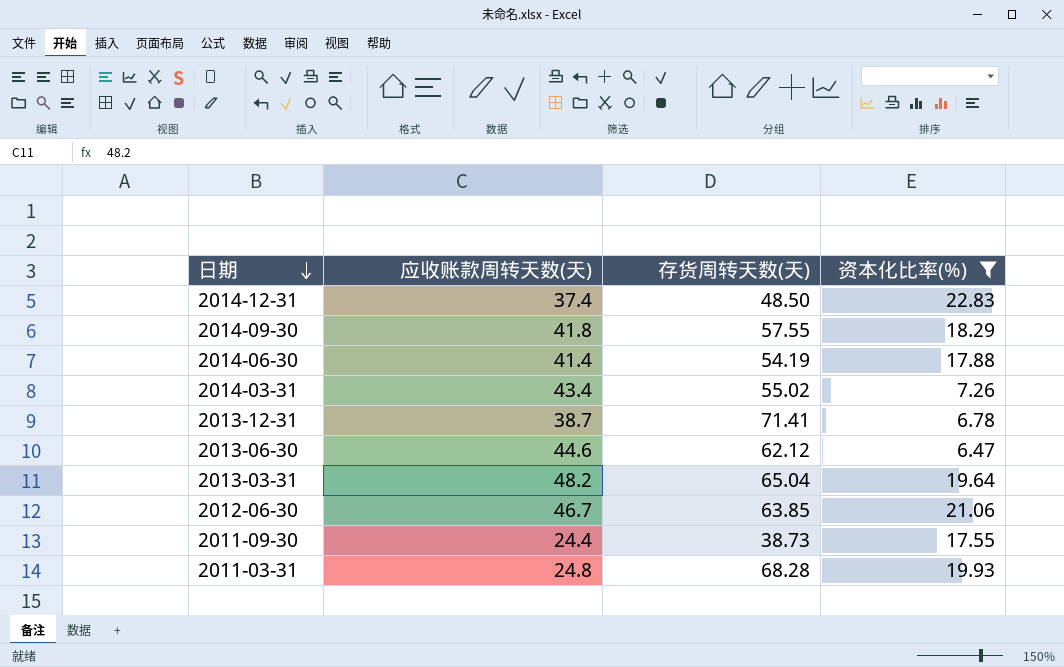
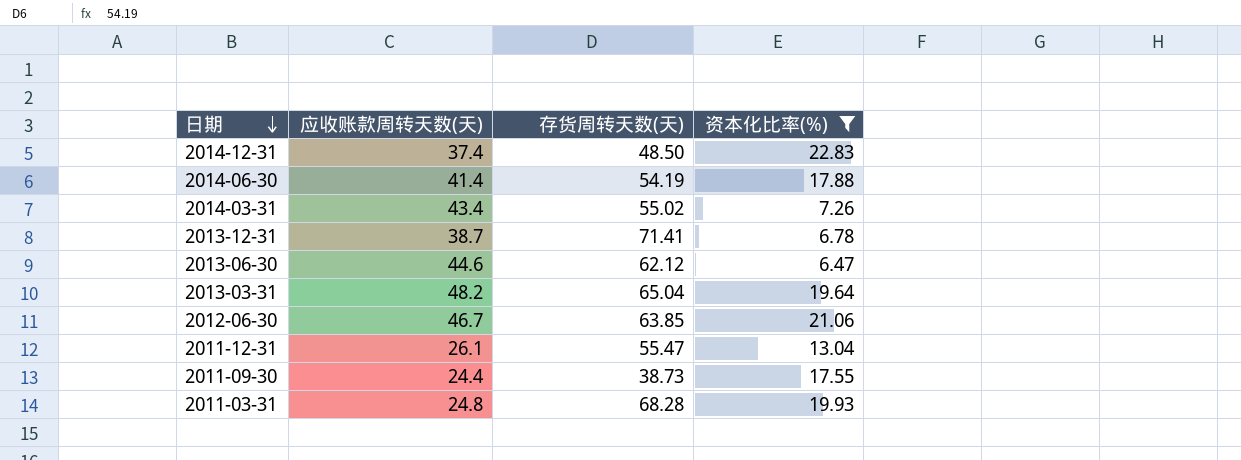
row 2014-09-30: 41.8 | 57.55 | 18.29 -> none
row 2011-12-31: none -> 26.1 | 55.47 | 13.04

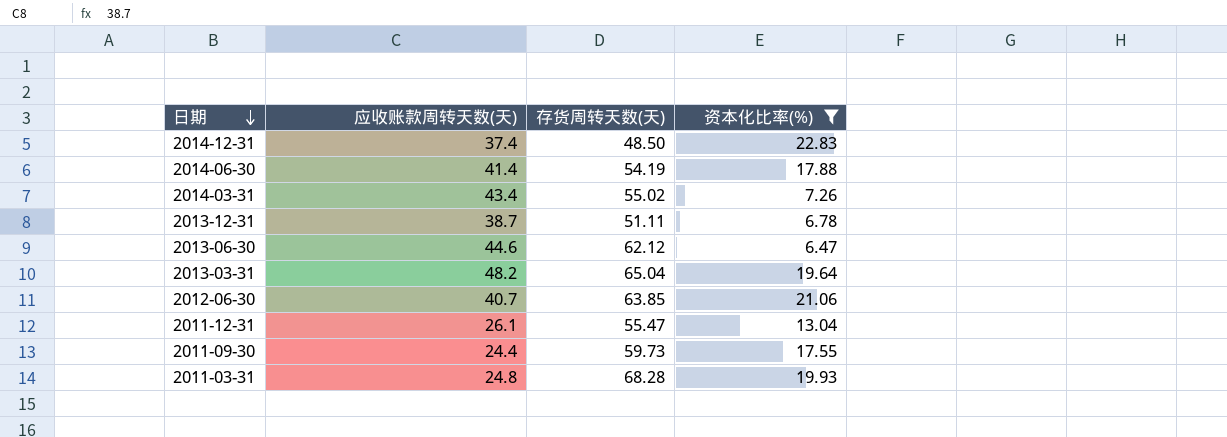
2013-12-31 | 存货周转天数(天): 71.41 -> 51.11
2012-06-30 | 应收账款周转天数(天): 46.7 -> 40.7
2011-09-30 | 存货周转天数(天): 38.73 -> 59.73

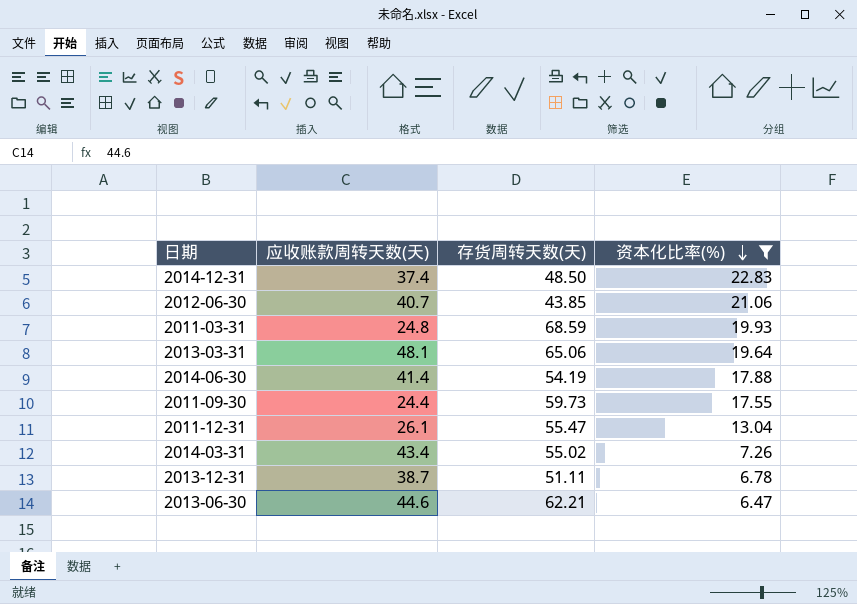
row order: 日期 descending -> 资本化比率(%) descending
2012-06-30 | 存货周转天数(天): 63.85 -> 43.85
2011-03-31 | 存货周转天数(天): 68.28 -> 68.59
2013-03-31 | 应收账款周转天数(天): 48.2 -> 48.1
2013-03-31 | 存货周转天数(天): 65.04 -> 65.06
2013-06-30 | 存货周转天数(天): 62.12 -> 62.21

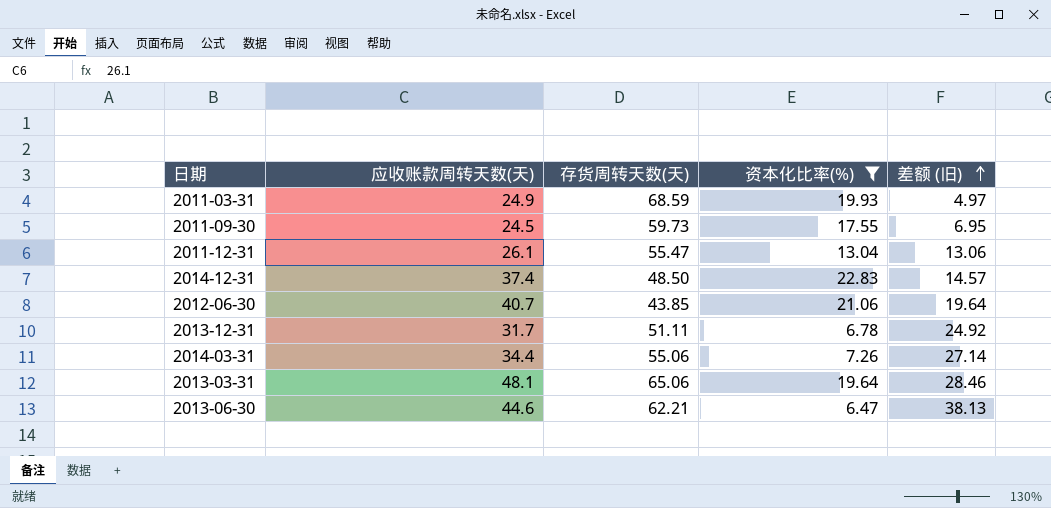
row order: 资本化比率(%) descending -> 差额 (旧) ascending
column 差额 (旧) | formula: none -> [应收账款周转天数(天)] - [资本化比率(%)]
row 2014-06-30: 41.4 | 54.19 | 17.88 -> none
2011-03-31 | 应收账款周转天数(天): 24.8 -> 24.9
2011-09-30 | 应收账款周转天数(天): 24.4 -> 24.5
2013-12-31 | 应收账款周转天数(天): 38.7 -> 31.7
2014-03-31 | 应收账款周转天数(天): 43.4 -> 34.4
2014-03-31 | 存货周转天数(天): 55.02 -> 55.06

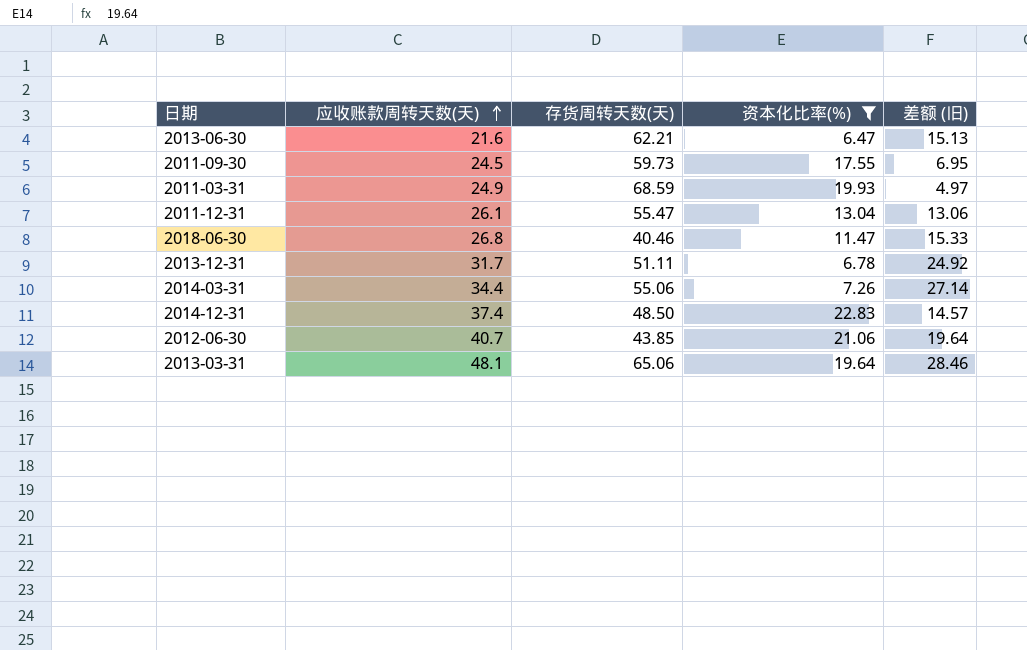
row order: 差额 (旧) ascending -> 应收账款周转天数(天) ascending
2013-06-30 | 应收账款周转天数(天): 44.6 -> 21.6
2013-06-30 | 差额 (旧): 38.13 -> 15.13
row 2018-06-30: none -> 26.8 | 40.46 | 11.47 | 15.33

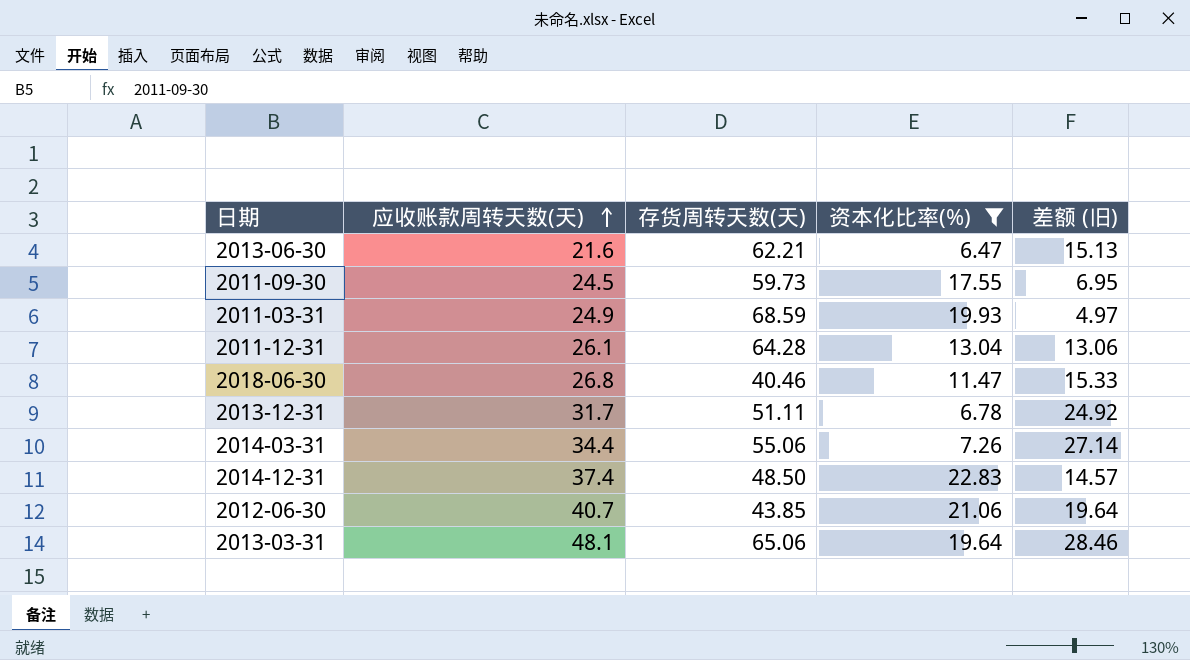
2011-12-31 | 存货周转天数(天): 55.47 -> 64.28

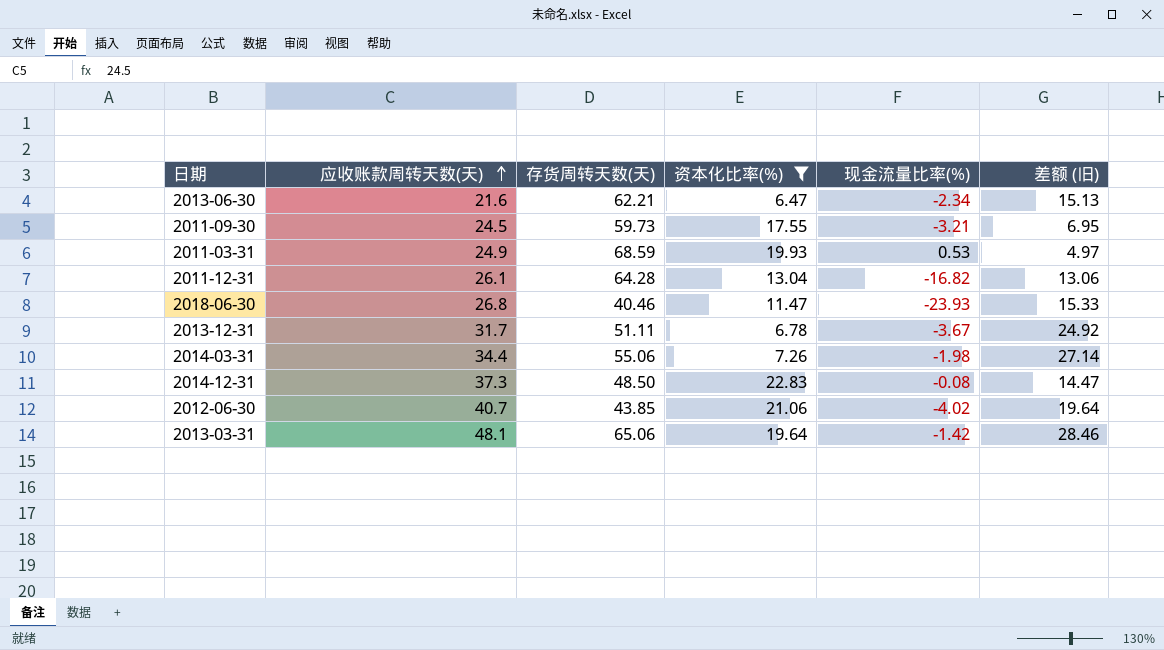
column 现金流量比率(%) | position: none -> 5
2014-12-31 | 应收账款周转天数(天): 37.4 -> 37.3
2014-12-31 | 差额 (旧): 14.57 -> 14.47

